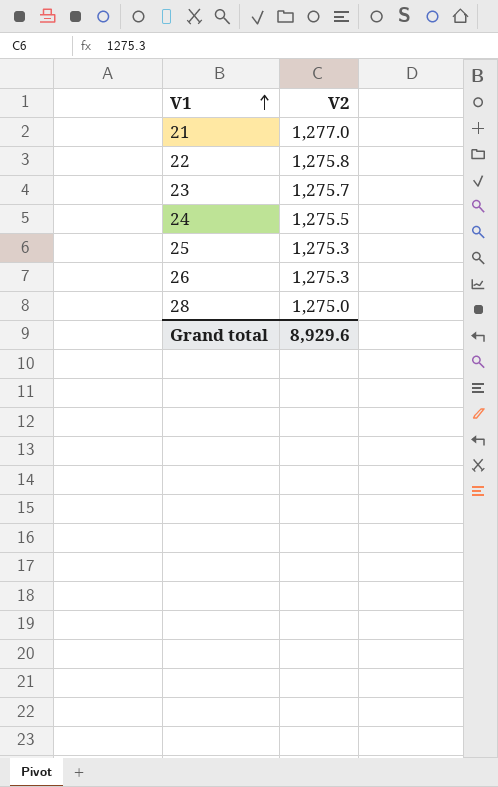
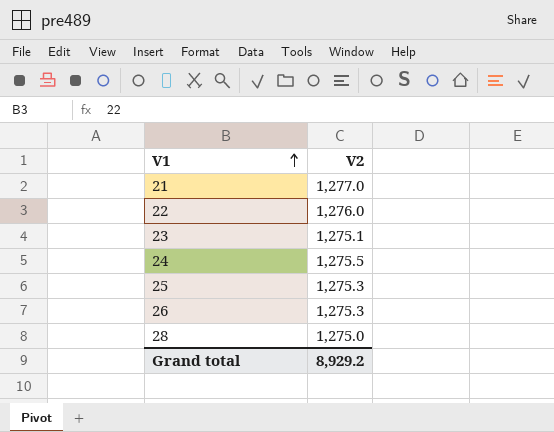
22 | V2: 1,275.8 -> 1,276.0
23 | V2: 1,275.7 -> 1,275.1
Grand total | V2: 8,929.6 -> 8,929.2

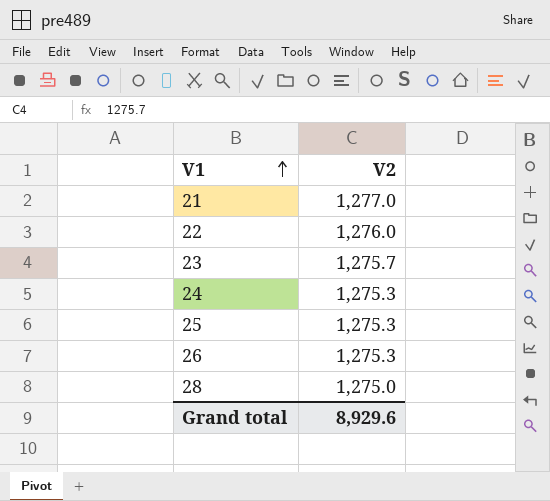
23 | V2: 1,275.1 -> 1,275.7
24 | V2: 1,275.5 -> 1,275.3
Grand total | V2: 8,929.2 -> 8,929.6

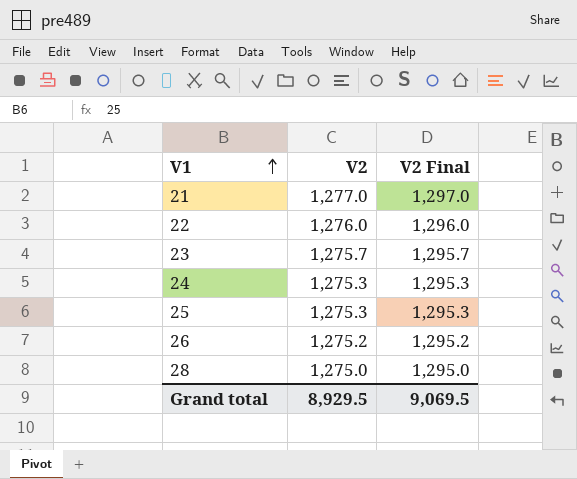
column V2 Final | formula: none -> [V2] + 20
26 | V2: 1,275.3 -> 1,275.2
Grand total | V2: 8,929.6 -> 8,929.5

